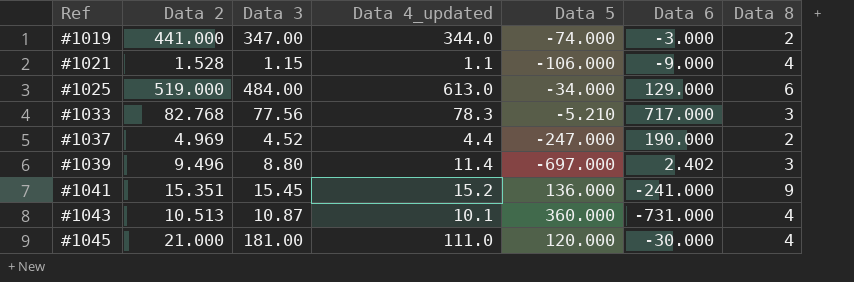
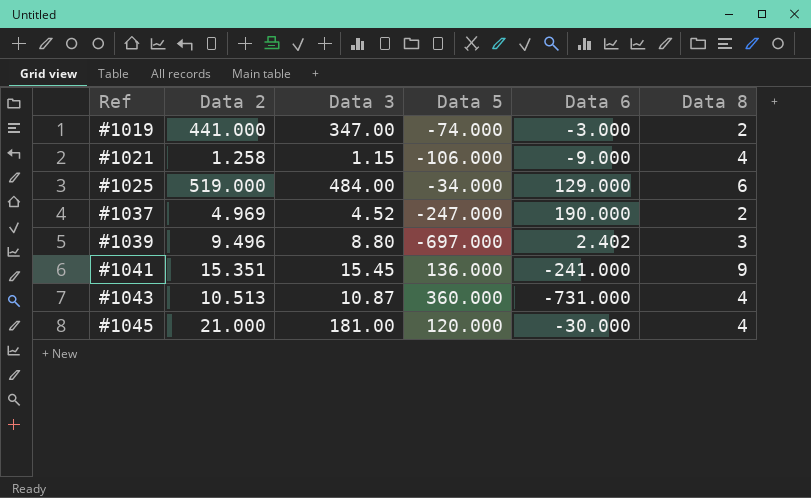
column Data 4_updated | position: 4 -> none
row #1033: 82.768 | 77.56 | 78.3 | -5.210 | 717.000 | 3 -> none
#1021 | Data 2: 1.528 -> 1.258

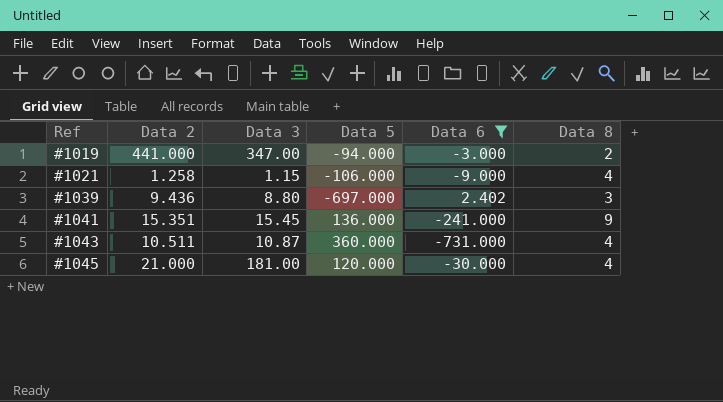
filter: none -> Data 6 <= 2.402
#1019 | Data 5: -74.000 -> -94.000
#1039 | Data 2: 9.496 -> 9.436
#1043 | Data 2: 10.513 -> 10.511

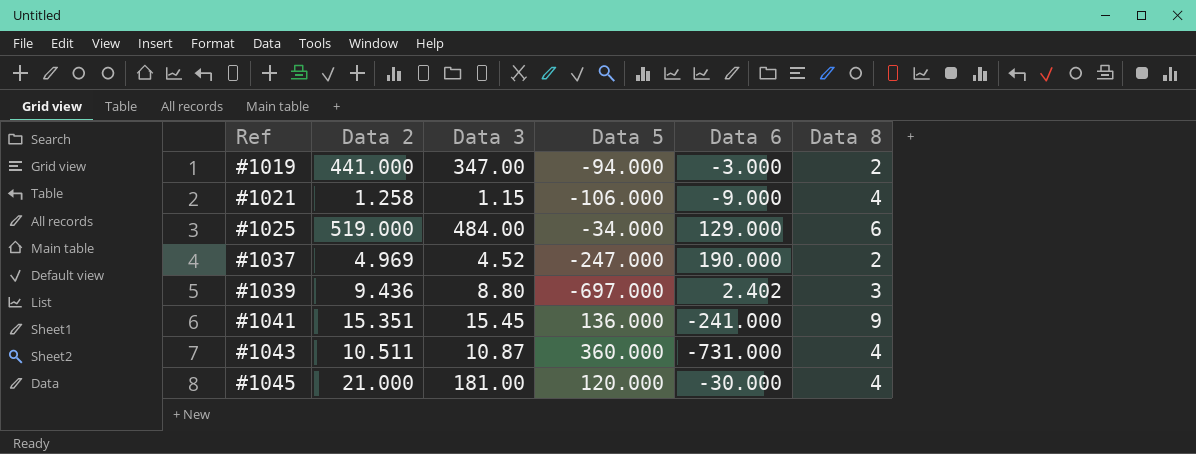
filter: Data 6 <= 2.402 -> none

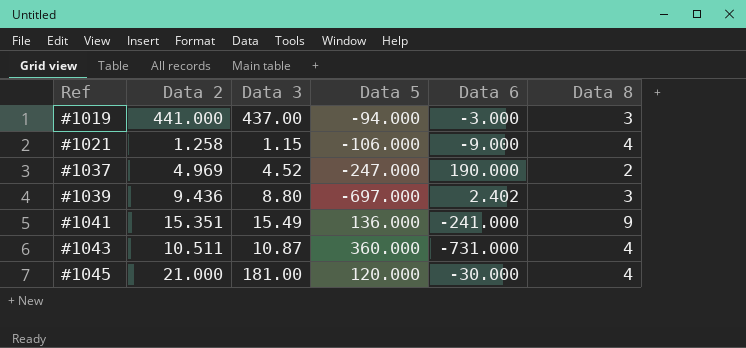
row #1025: 519.000 | 484.00 | -34.000 | 129.000 | 6 -> none
#1019 | Data 3: 347.00 -> 437.00
#1019 | Data 8: 2 -> 3
#1041 | Data 3: 15.45 -> 15.49

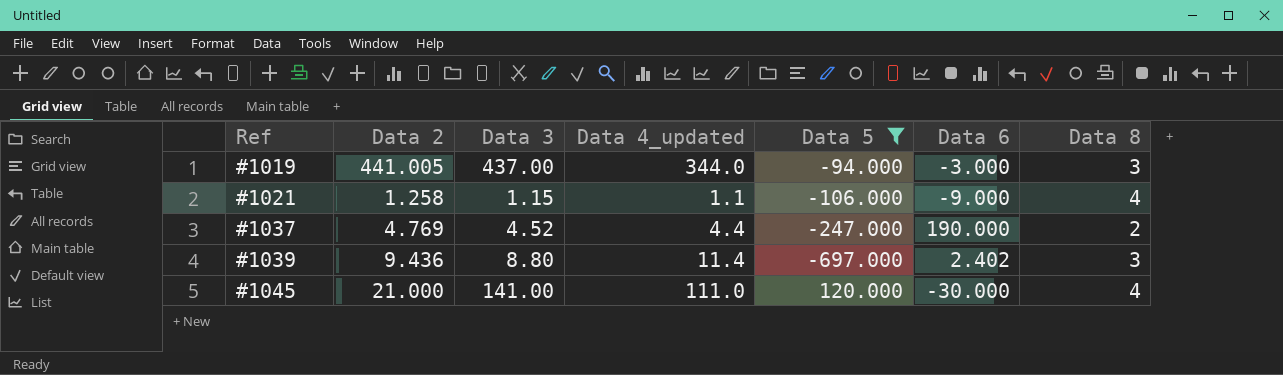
filter: none -> Data 5 <= 120.000
column Data 4_updated | position: none -> 4
#1019 | Data 2: 441.000 -> 441.005
#1037 | Data 2: 4.969 -> 4.769
#1045 | Data 3: 181.00 -> 141.00

